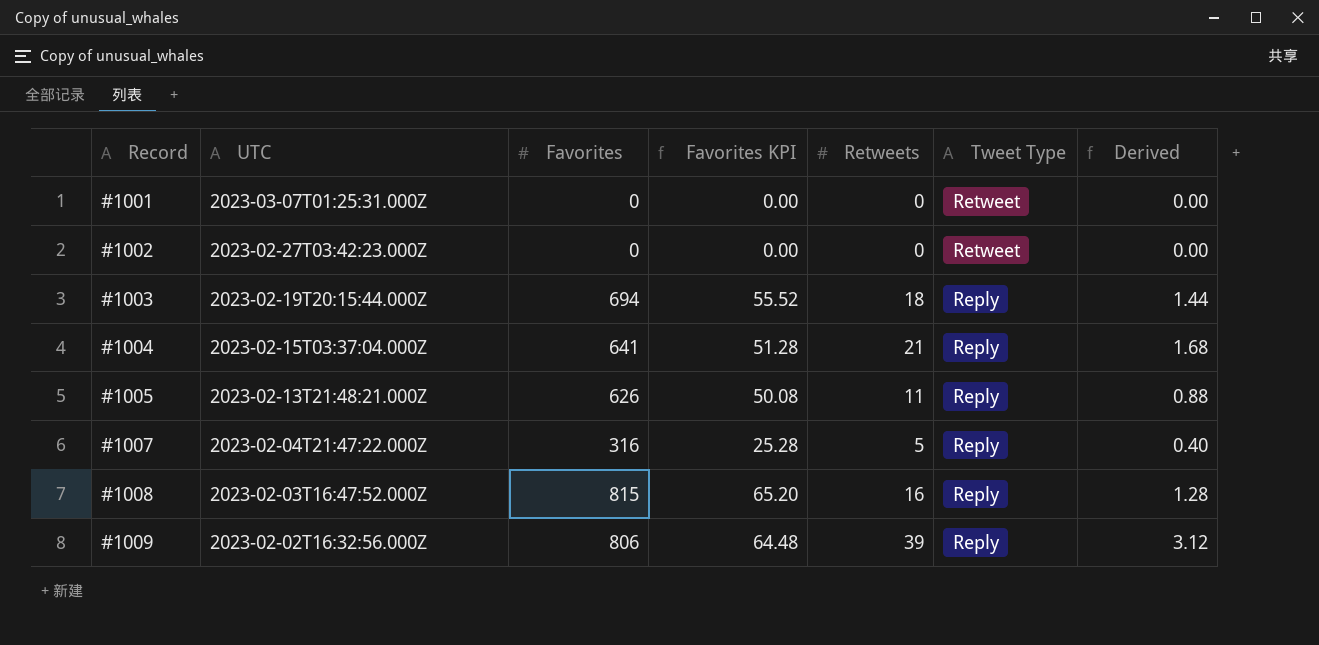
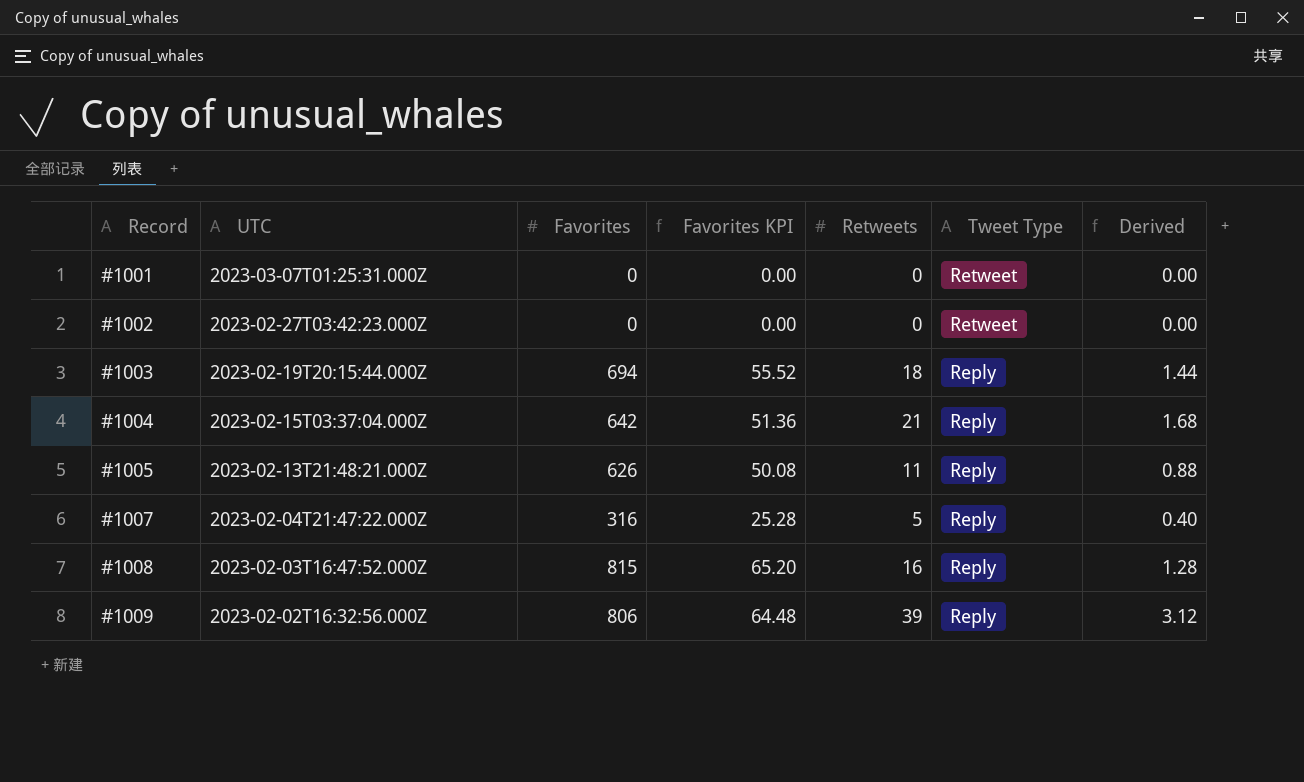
#1004 | Favorites: 641 -> 642
#1004 | Favorites KPI: 51.28 -> 51.36

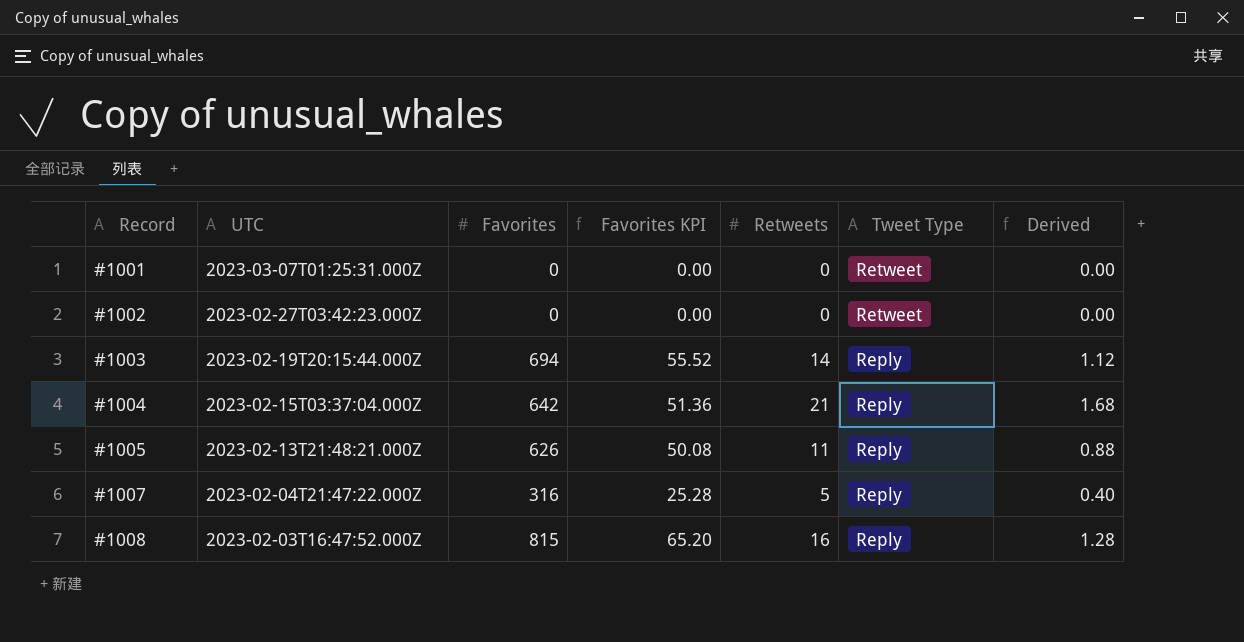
row #1009: 2023-02-02T16:32:56.000Z | 806 | 64.48 | 39 | Reply | 3.12 -> none
#1003 | Retweets: 18 -> 14
#1003 | Derived: 1.44 -> 1.12

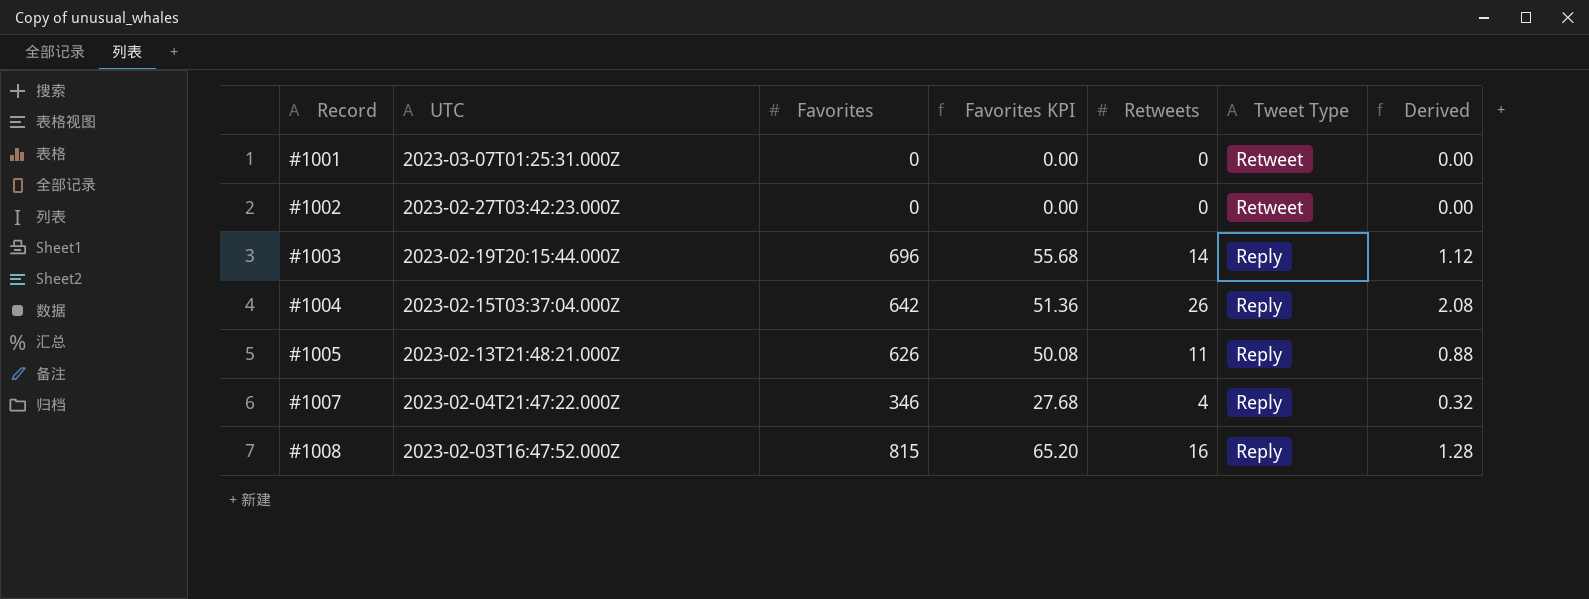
#1003 | Favorites: 694 -> 696
#1003 | Favorites KPI: 55.52 -> 55.68
#1004 | Retweets: 21 -> 26
#1004 | Derived: 1.68 -> 2.08
#1007 | Favorites: 316 -> 346
#1007 | Favorites KPI: 25.28 -> 27.68
#1007 | Retweets: 5 -> 4
#1007 | Derived: 0.40 -> 0.32

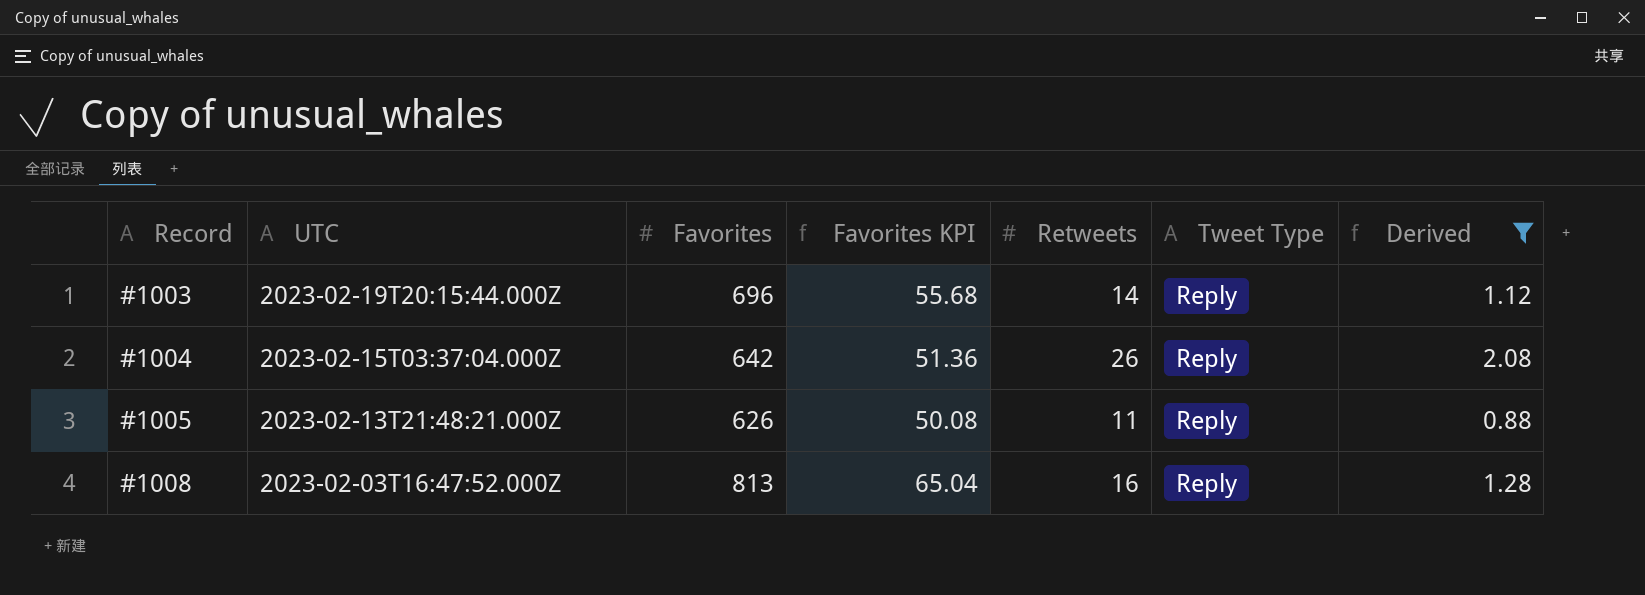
filter: none -> Derived >= 0.88
#1008 | Favorites: 815 -> 813
#1008 | Favorites KPI: 65.20 -> 65.04

